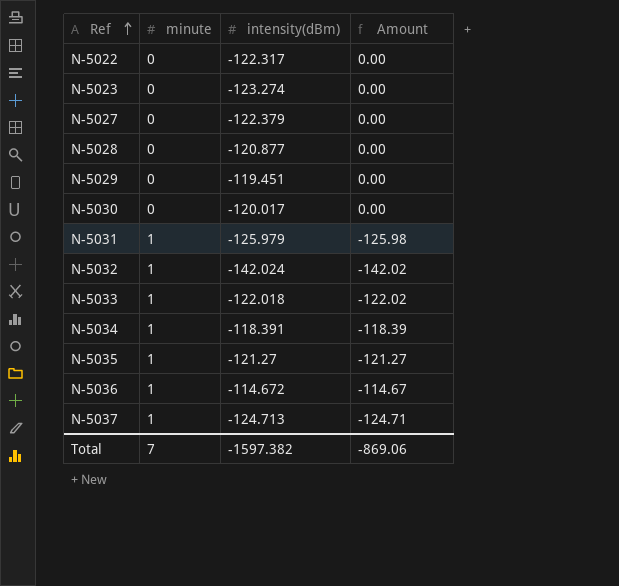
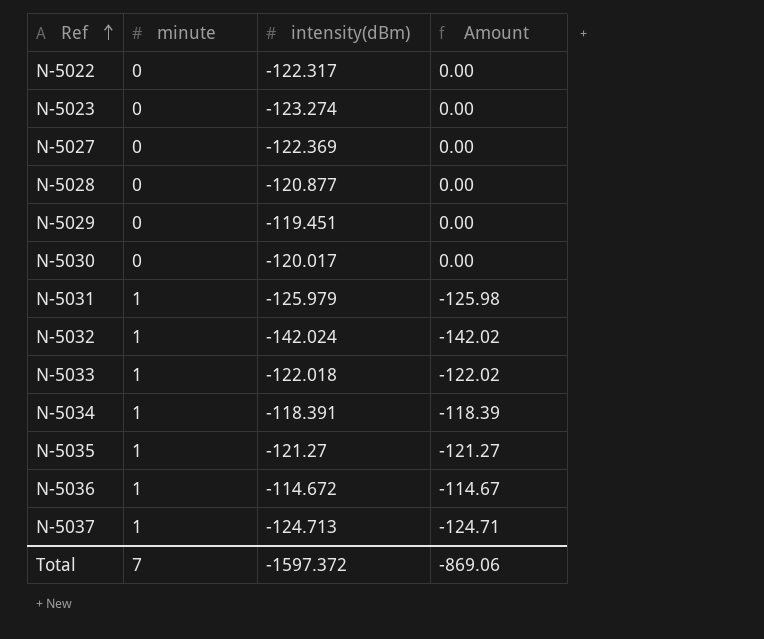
N-5027 | intensity(dBm): -122.379 -> -122.369
Total | intensity(dBm): -1597.382 -> -1597.372

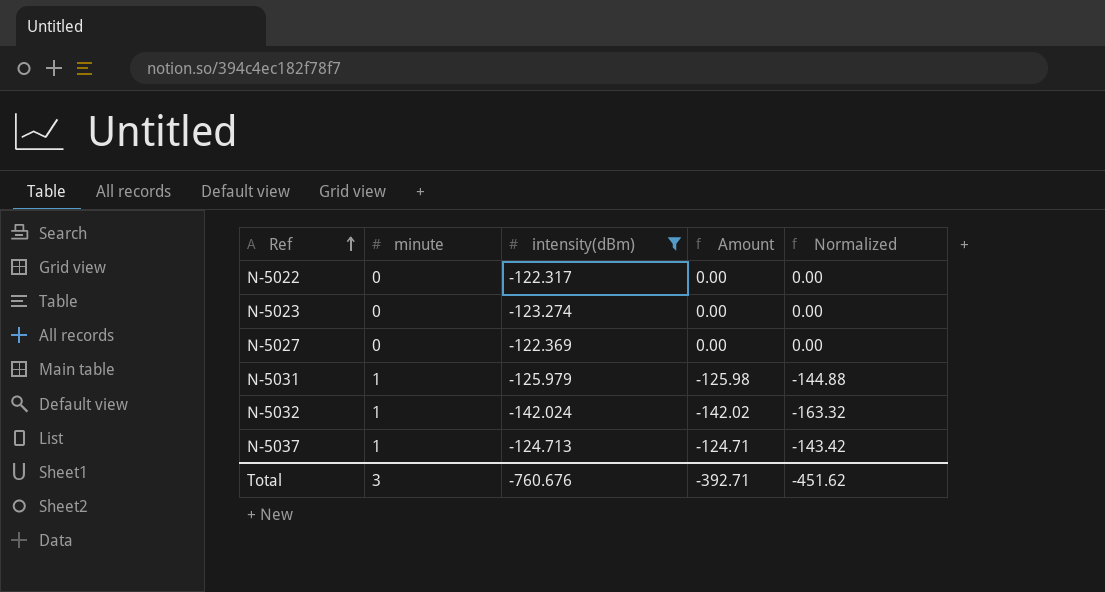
filter: none -> intensity(dBm) <= -122.317
column Normalized | formula: none -> [Amount] * 1.15
Total | minute: 7 -> 3
Total | intensity(dBm): -1597.372 -> -760.676
Total | Amount: -869.06 -> -392.71

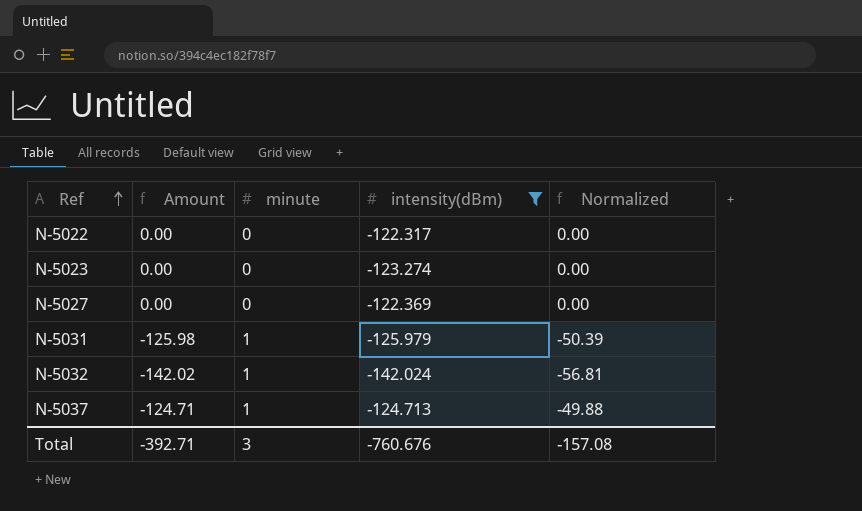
column Amount | position: 4 -> 2
column Normalized | formula: [Amount] * 1.15 -> [Amount] * 0.4
Total | Normalized: -451.62 -> -157.08

